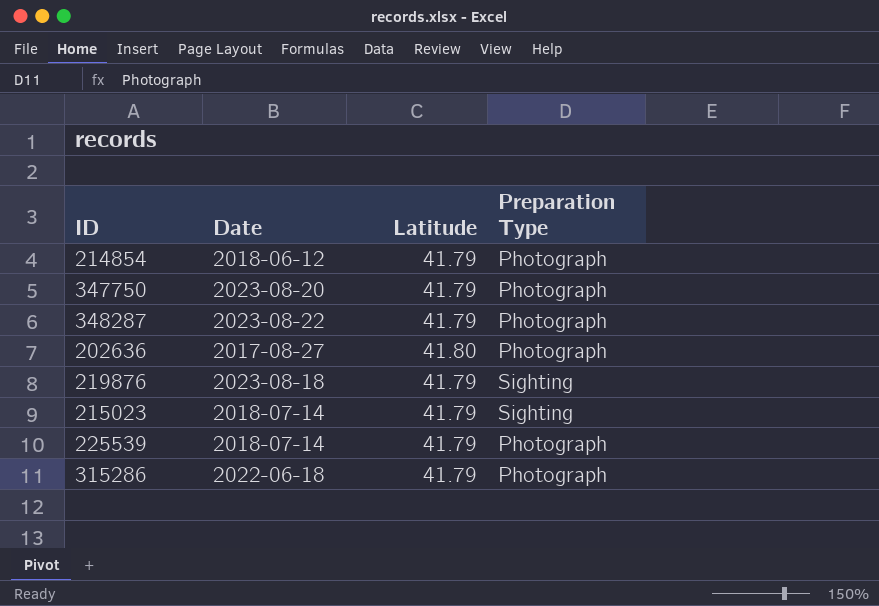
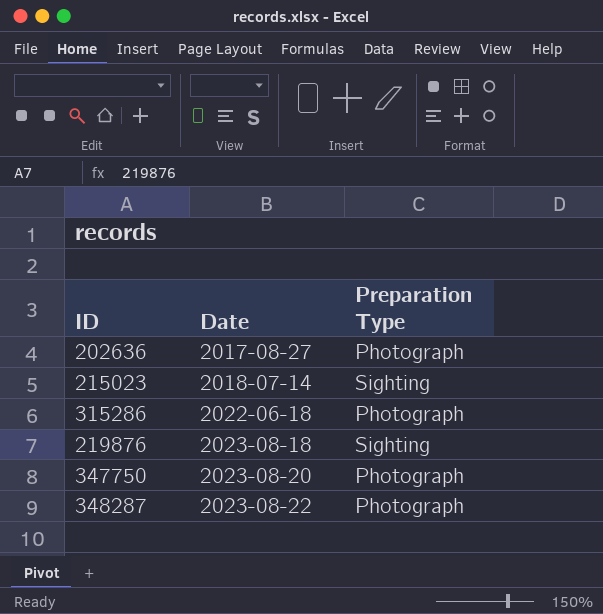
row order: none -> Date ascending
column Latitude | position: 3 -> none
row 214854: 2018-06-12 | 41.79 | Photograph -> none
row 225539: 2018-07-14 | 41.79 | Photograph -> none

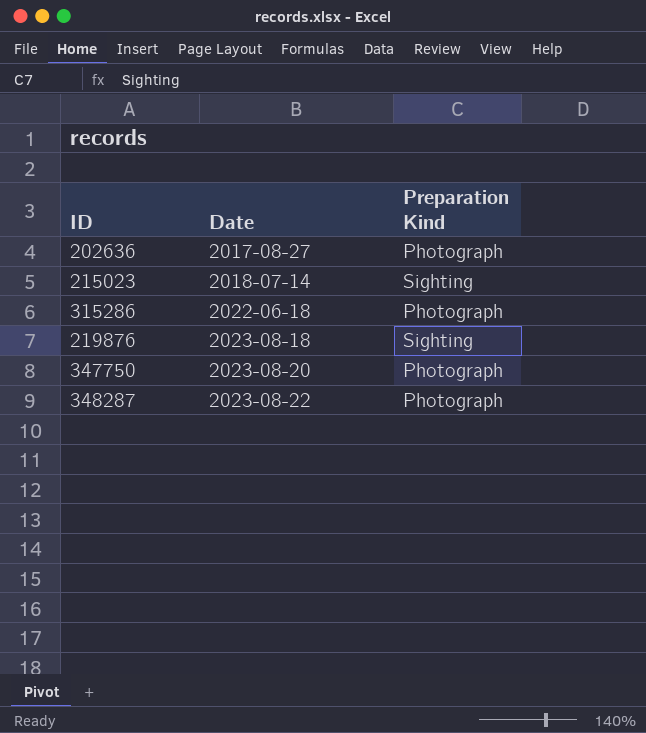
column name: Preparation Type -> Preparation Kind

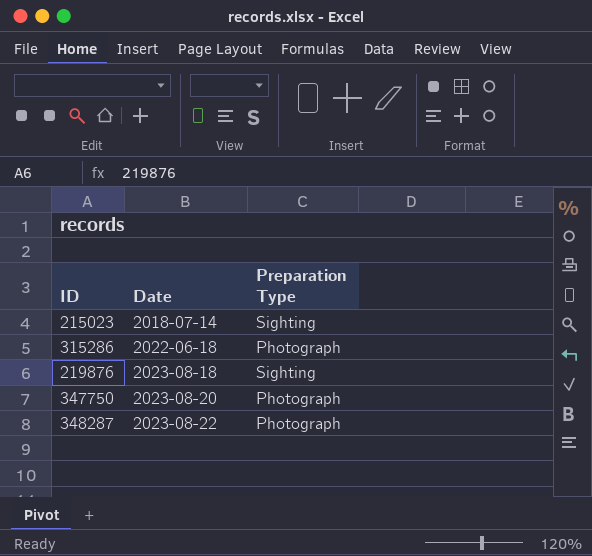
column name: Preparation Kind -> Preparation Type
row 202636: 2017-08-27 | Photograph -> none

